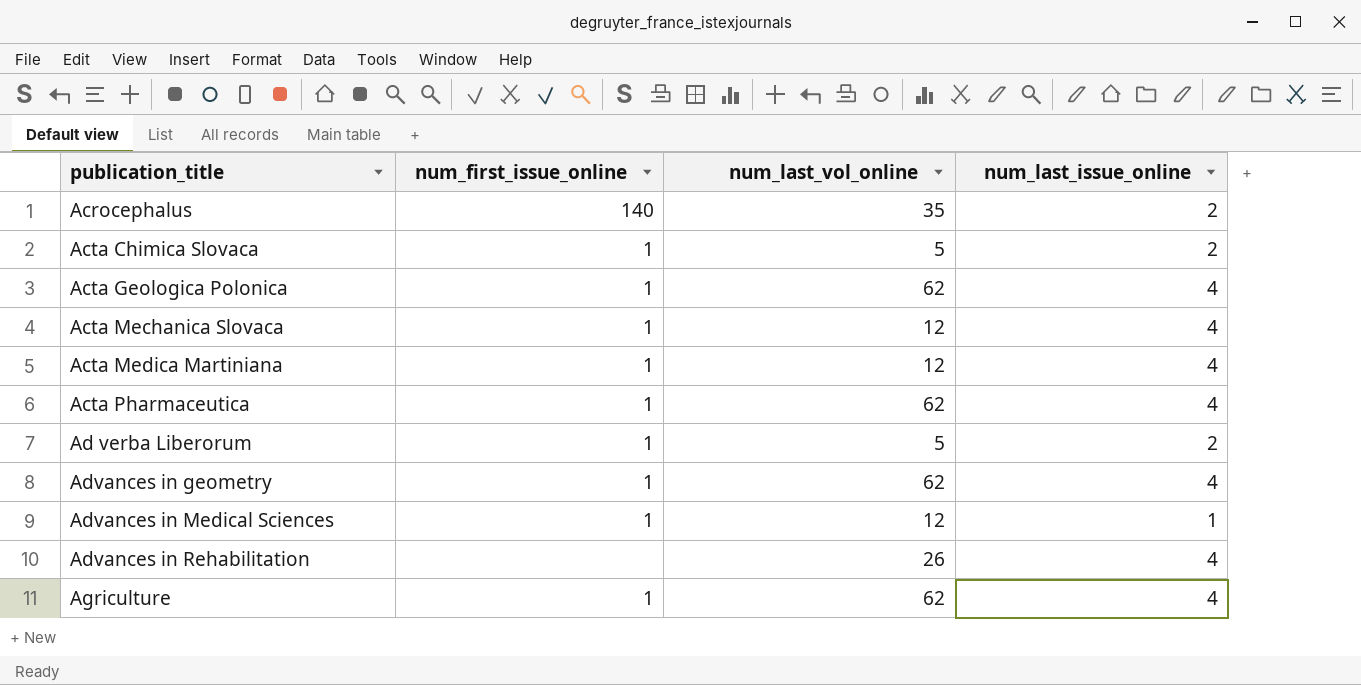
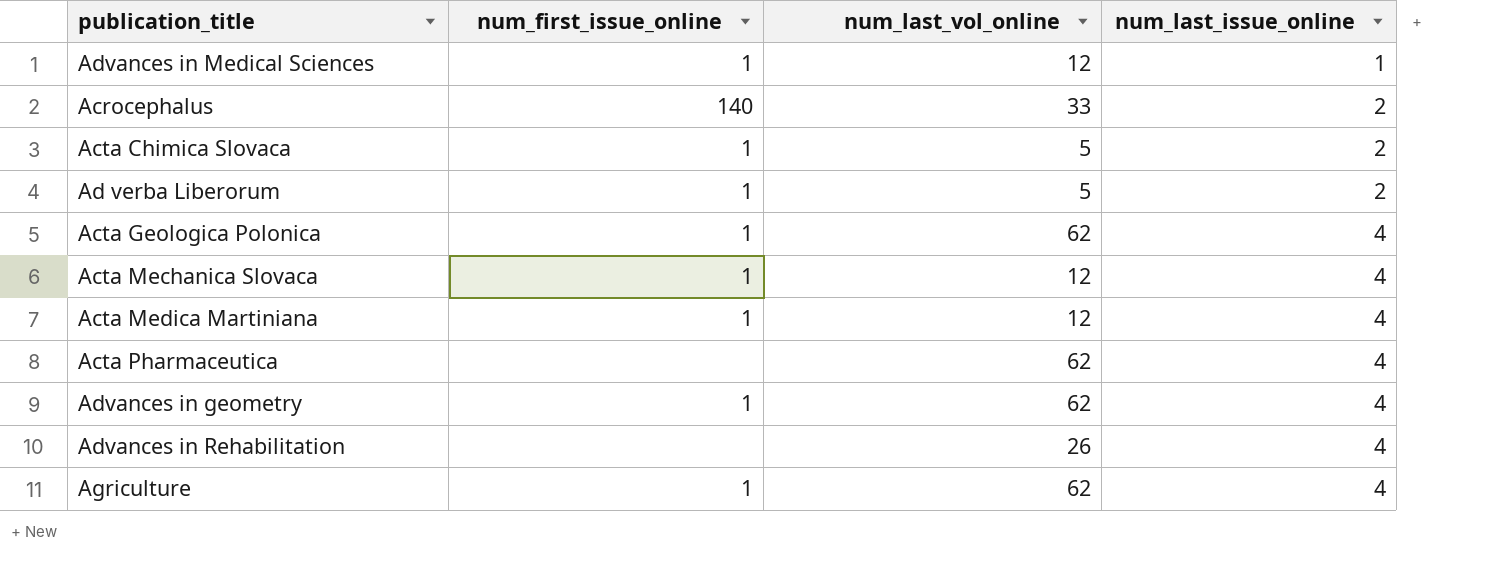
row order: publication_title ascending -> num_last_issue_online ascending
Acrocephalus | num_last_vol_online: 35 -> 33
Acta Pharmaceutica | num_first_issue_online: 1 -> none

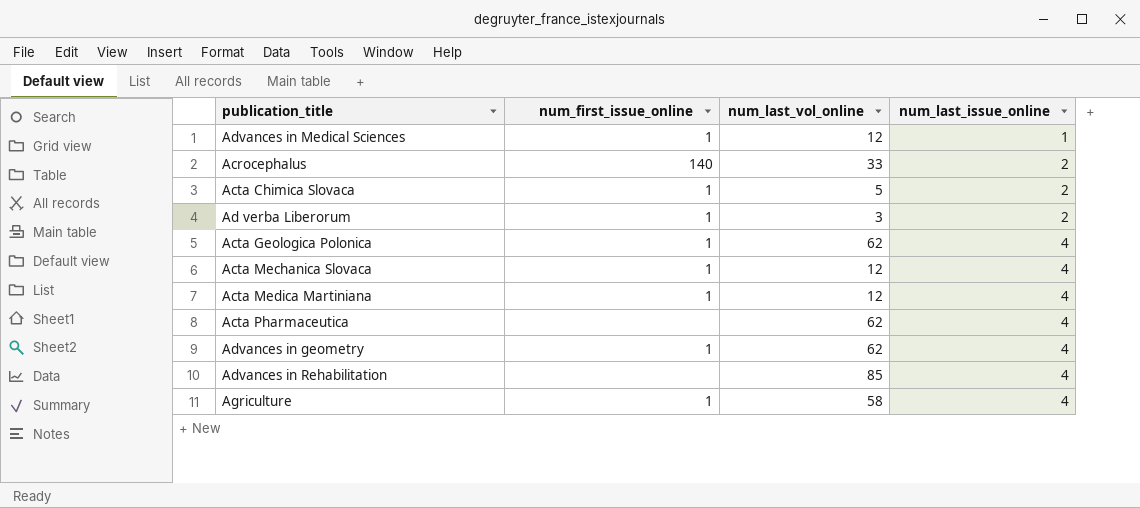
Ad verba Liberorum | num_last_vol_online: 5 -> 3
Advances in Rehabilitation | num_last_vol_online: 26 -> 85
Agriculture | num_last_vol_online: 62 -> 58

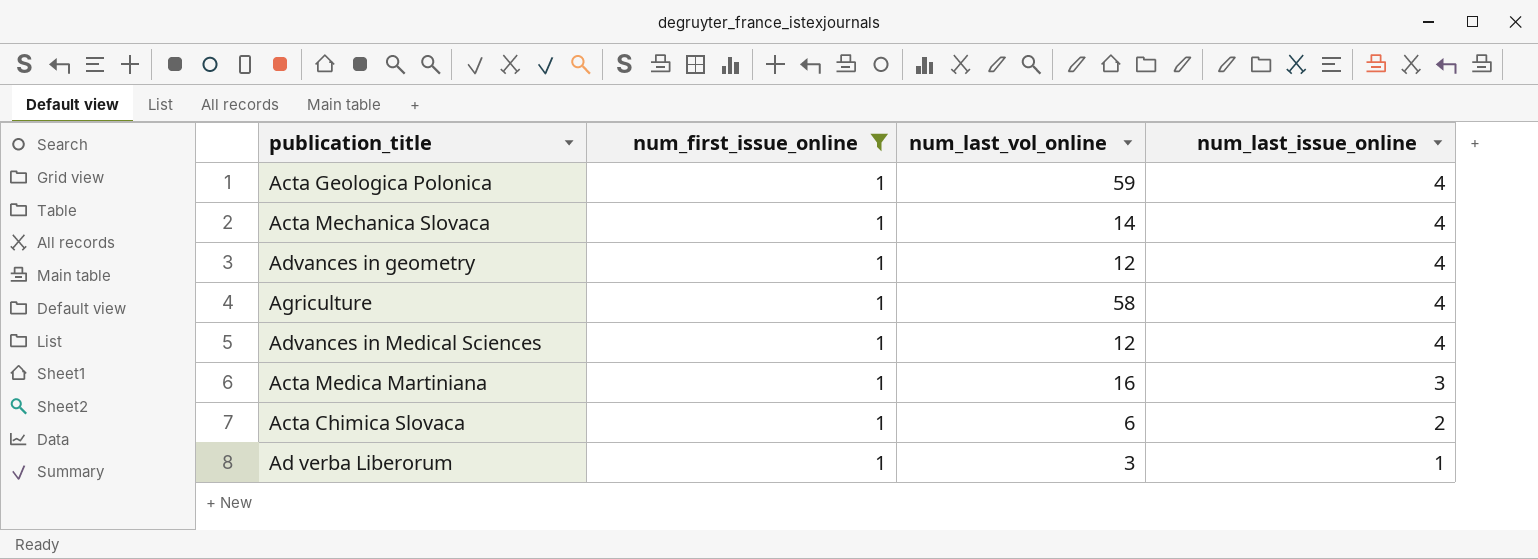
filter: none -> num_first_issue_online = 1
row order: num_last_issue_online ascending -> num_last_issue_online descending
Acta Geologica Polonica | num_last_vol_online: 62 -> 59
Acta Mechanica Slovaca | num_last_vol_online: 12 -> 14
Advances in geometry | num_last_vol_online: 62 -> 12
Advances in Medical Sciences | num_last_issue_online: 1 -> 4
Acta Medica Martiniana | num_last_vol_online: 12 -> 16
Acta Medica Martiniana | num_last_issue_online: 4 -> 3
Acta Chimica Slovaca | num_last_vol_online: 5 -> 6
Ad verba Liberorum | num_last_issue_online: 2 -> 1

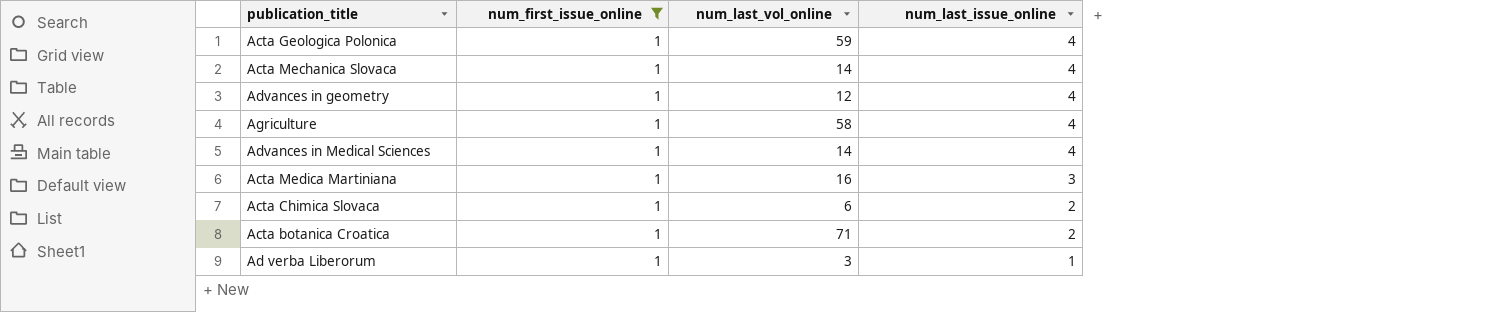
Advances in Medical Sciences | num_last_vol_online: 12 -> 14
row Acta botanica Croatica: none -> 1 | 71 | 2

